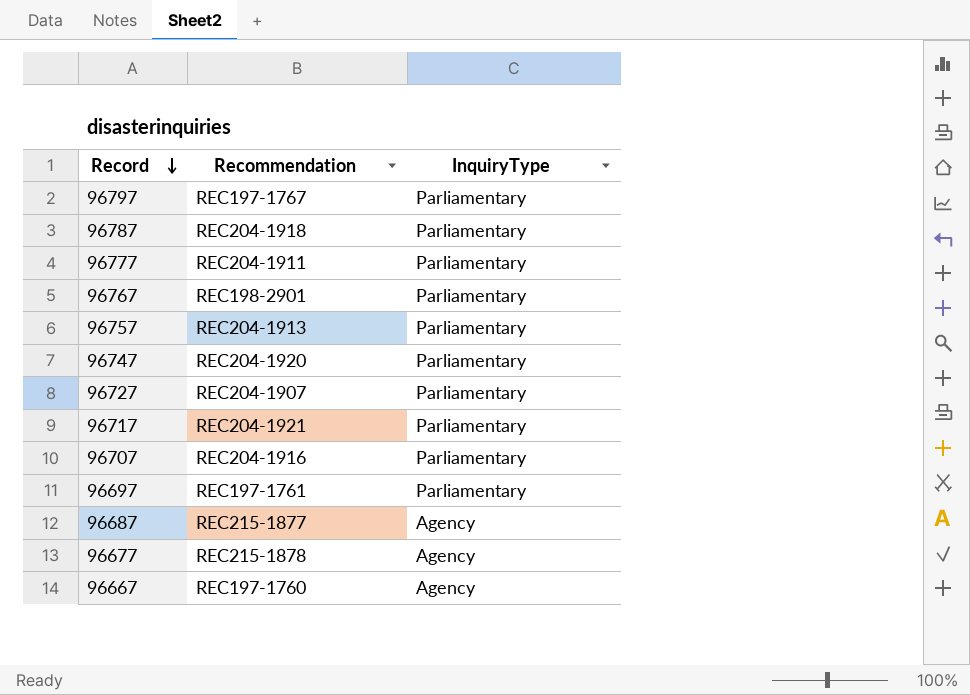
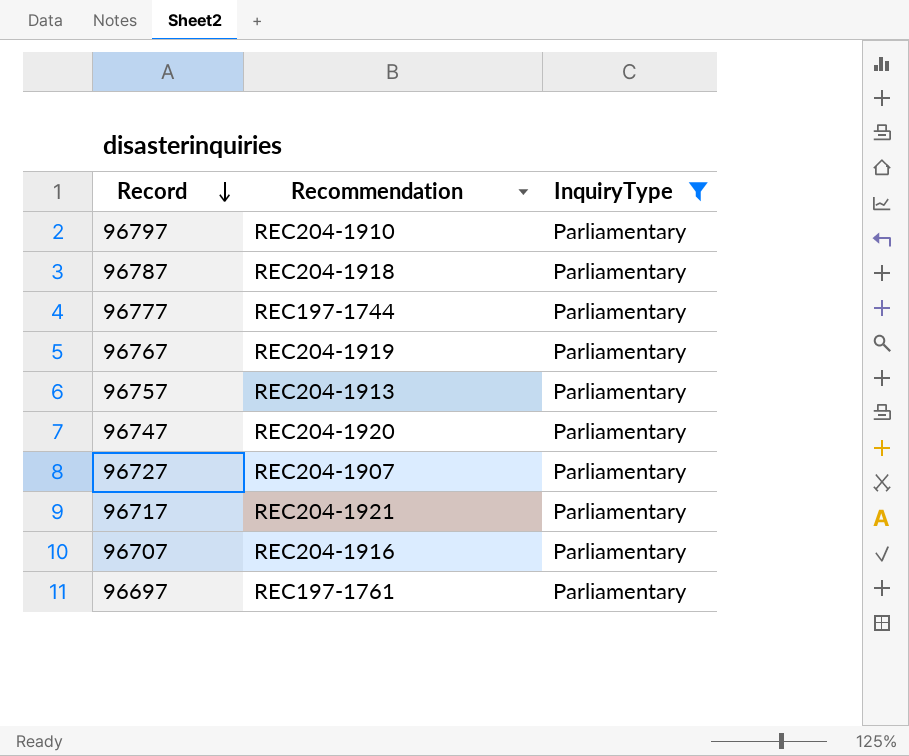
filter: none -> InquiryType = Parliamentary
96797 | Recommendation: REC197-1767 -> REC204-1910
96777 | Recommendation: REC204-1911 -> REC197-1744
96767 | Recommendation: REC198-2901 -> REC204-1919

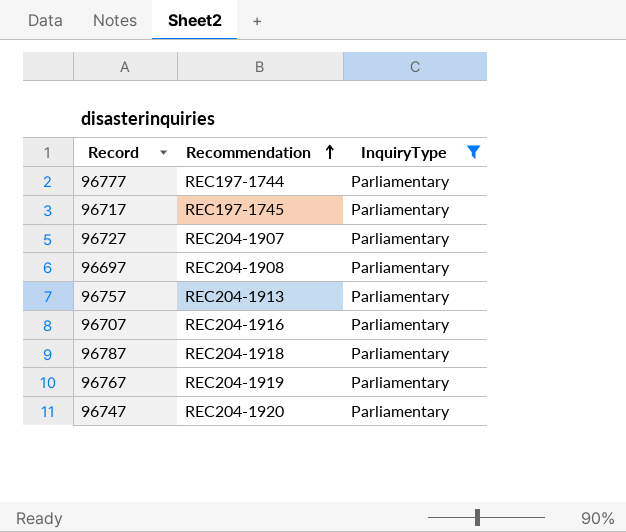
row order: Record descending -> Recommendation ascending
row 96797: REC204-1910 | Parliamentary -> none
96717 | Recommendation: REC204-1921 -> REC197-1745
96697 | Recommendation: REC197-1761 -> REC204-1908

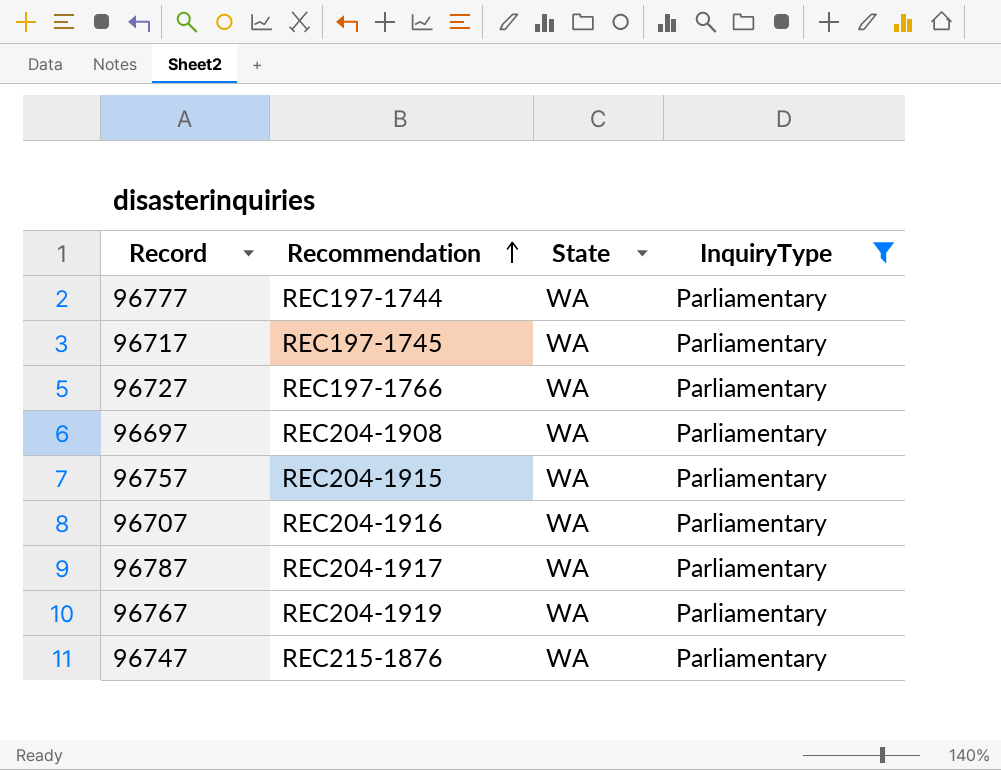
column State | position: none -> 3
96727 | Recommendation: REC204-1907 -> REC197-1766
96757 | Recommendation: REC204-1913 -> REC204-1915
96787 | Recommendation: REC204-1918 -> REC204-1917
96747 | Recommendation: REC204-1920 -> REC215-1876

